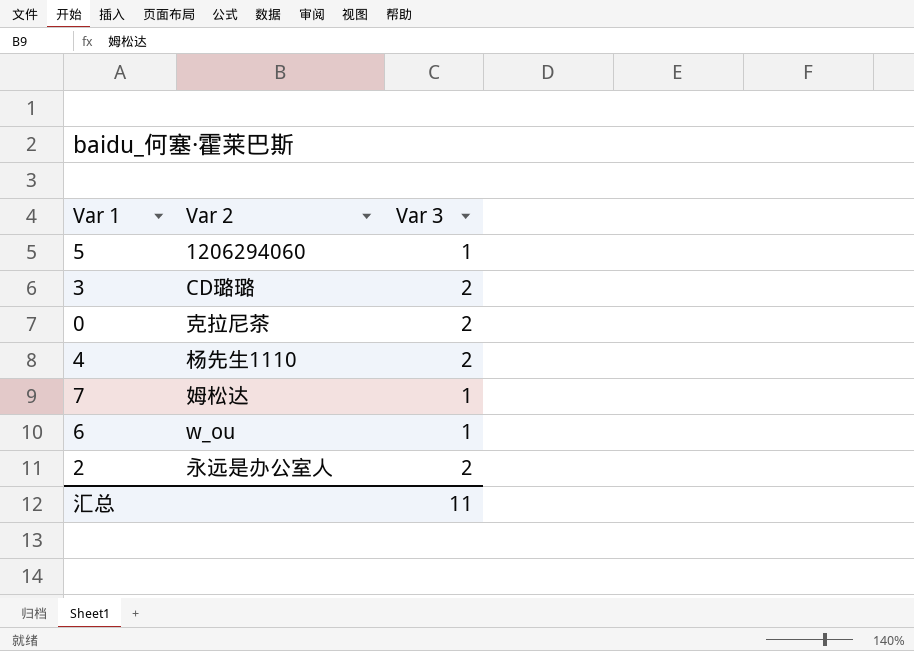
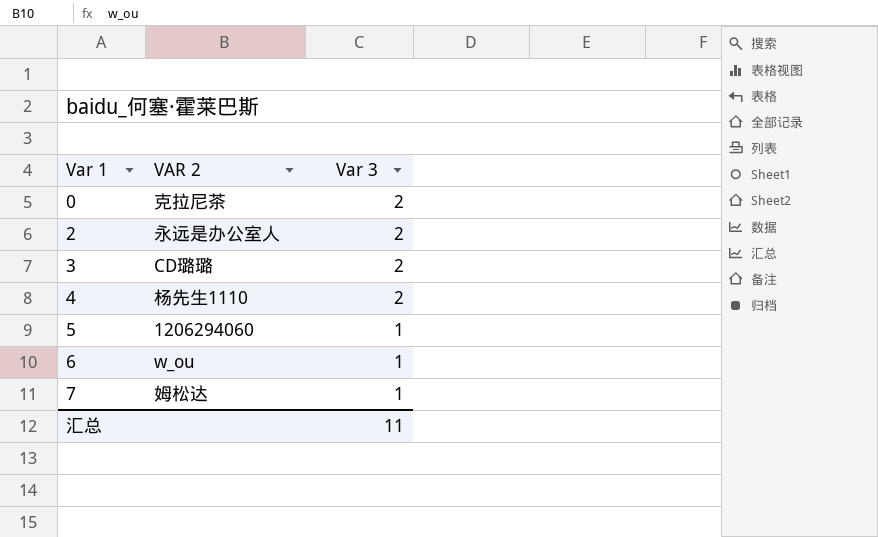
row order: none -> Var 1 ascending
column name: Var 2 -> VAR 2

